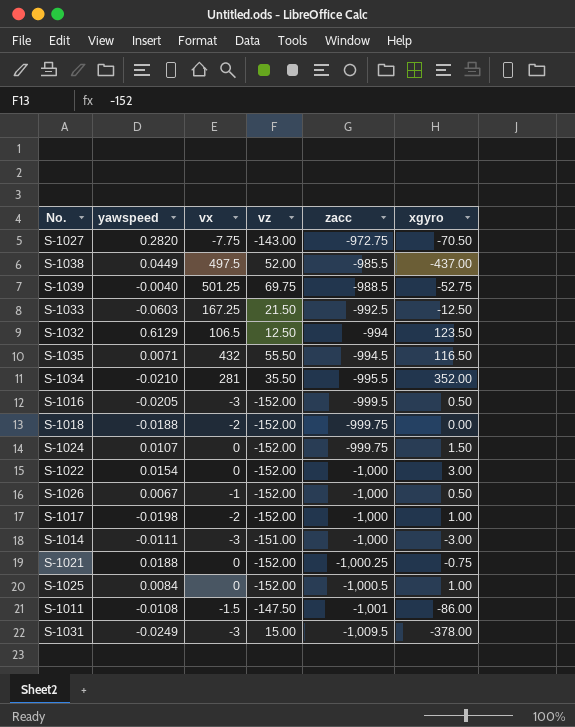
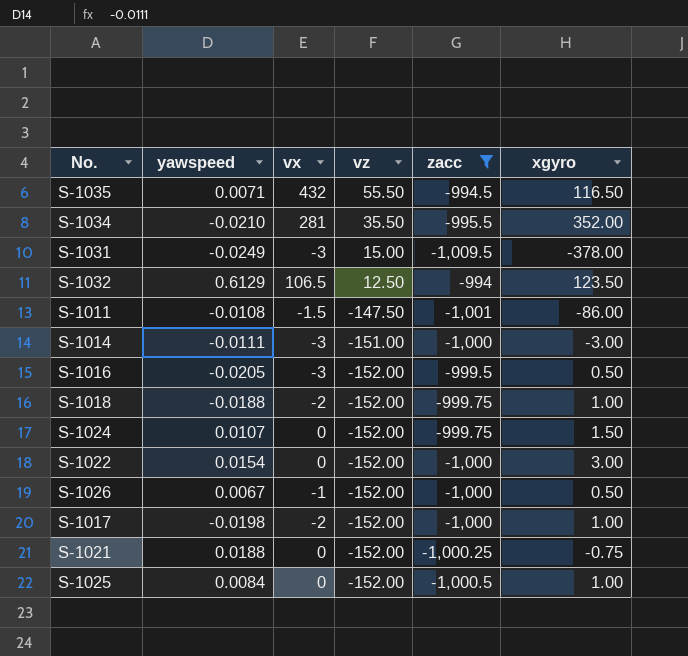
filter: none -> zacc <= -994
row order: zacc descending -> vz descending
S-1018 | xgyro: 0.00 -> 1.00

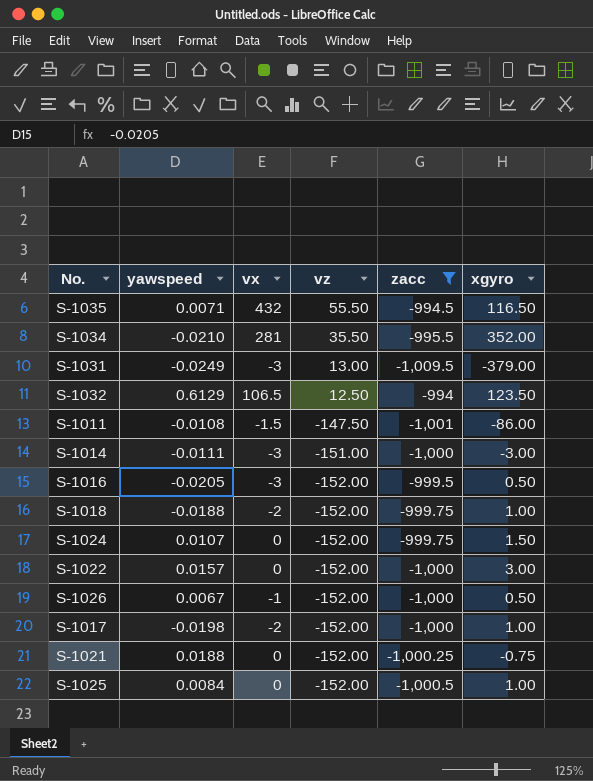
S-1031 | vz: 15.00 -> 13.00
S-1031 | xgyro: -378.00 -> -379.00
S-1022 | yawspeed: 0.0154 -> 0.0157

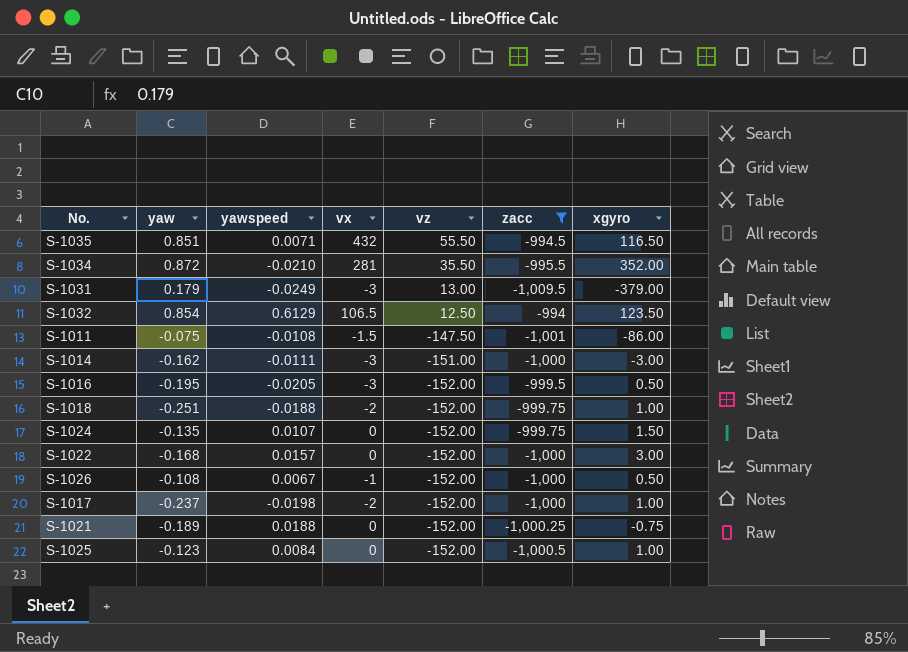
column yaw | position: none -> 2

